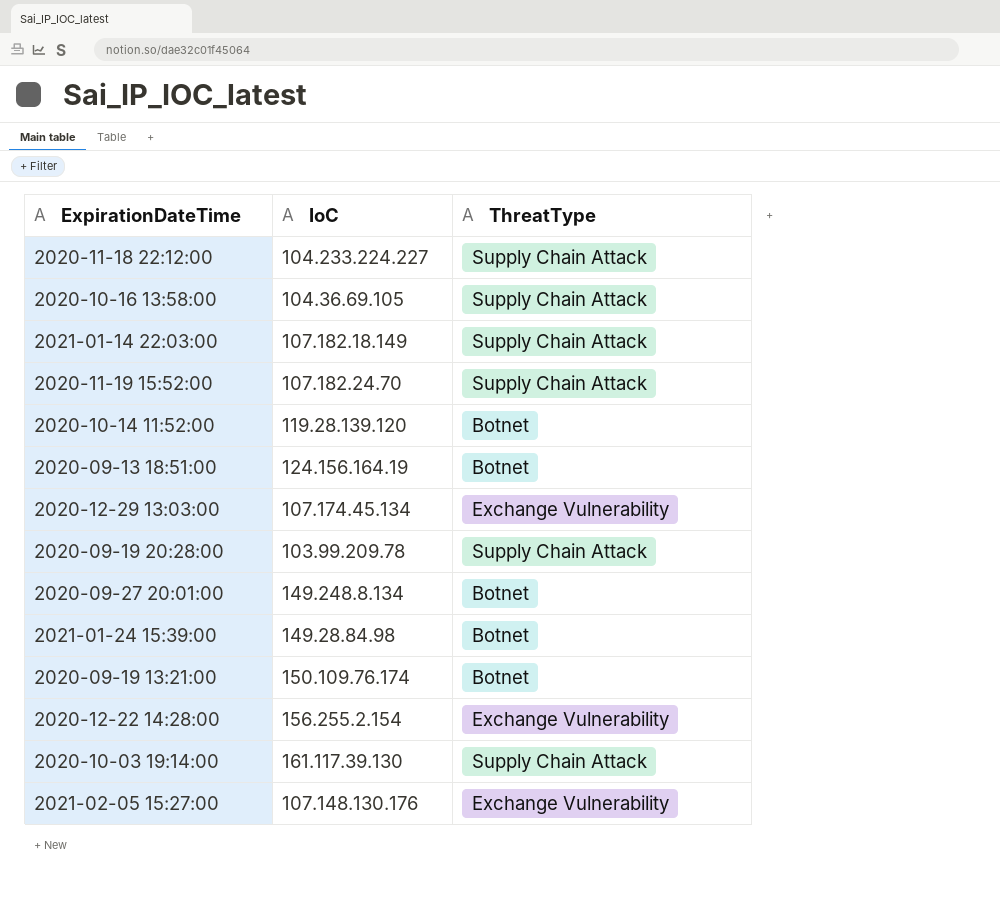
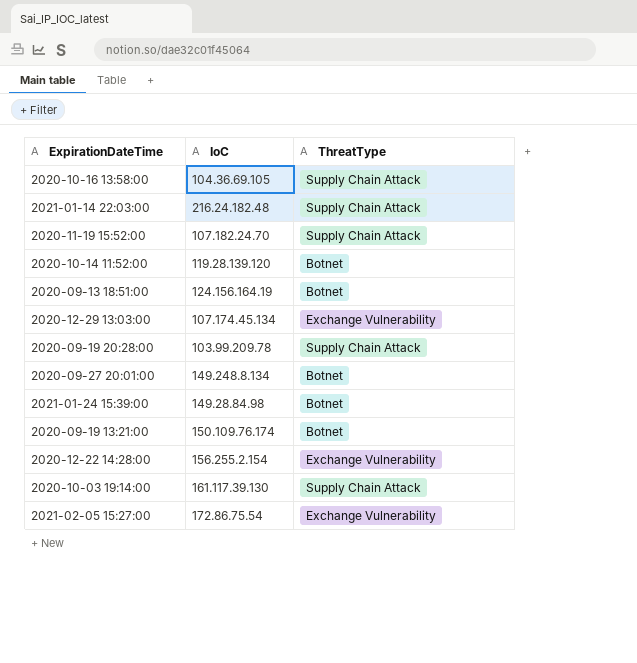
row 2020-11-18 22:12:00: 104.233.224.227 | Supply Chain Attack -> none
2021-01-14 22:03:00 | IoC: 107.182.18.149 -> 216.24.182.48
2021-02-05 15:27:00 | IoC: 107.148.130.176 -> 172.86.75.54

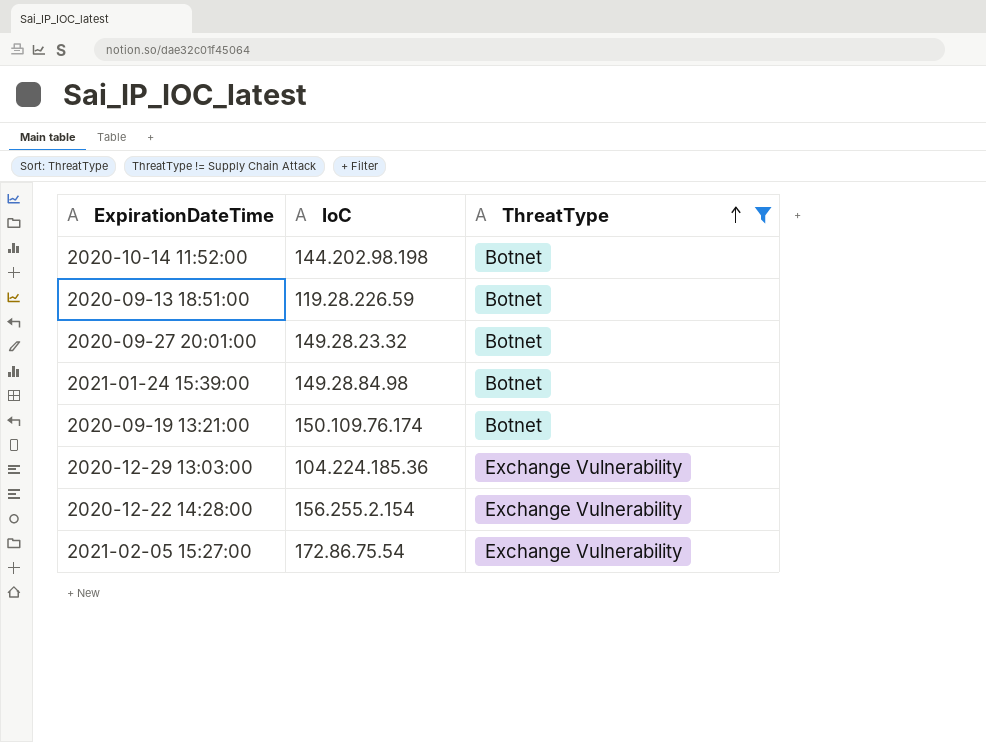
filter: none -> ThreatType != Supply Chain Attack
row order: none -> ThreatType ascending
2020-10-14 11:52:00 | IoC: 119.28.139.120 -> 144.202.98.198
2020-09-13 18:51:00 | IoC: 124.156.164.19 -> 119.28.226.59
2020-09-27 20:01:00 | IoC: 149.248.8.134 -> 149.28.23.32
2020-12-29 13:03:00 | IoC: 107.174.45.134 -> 104.224.185.36

